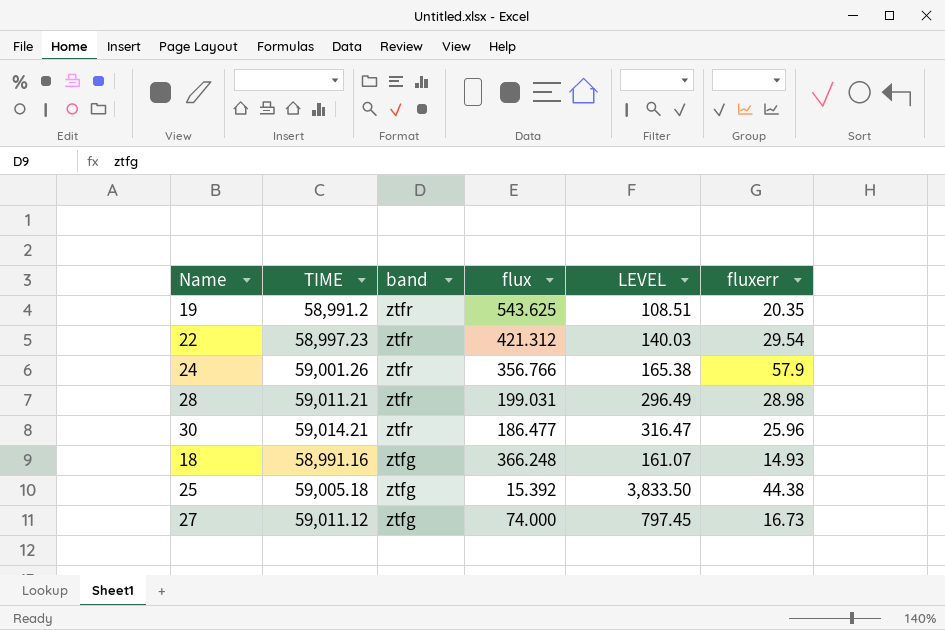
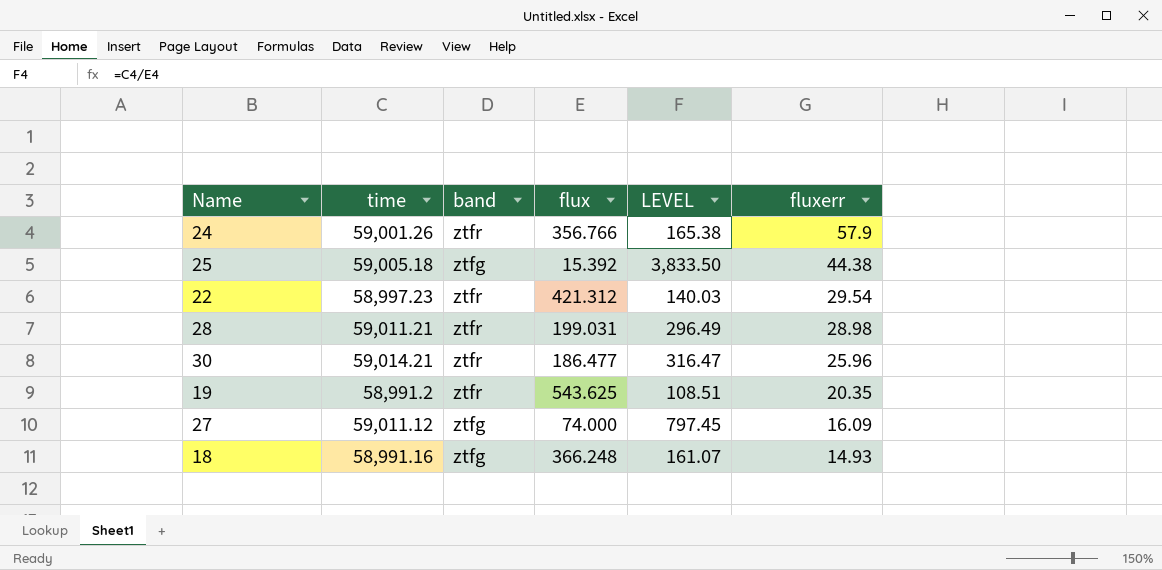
row order: band descending -> fluxerr descending
column name: TIME -> time
27 | fluxerr: 16.73 -> 16.09

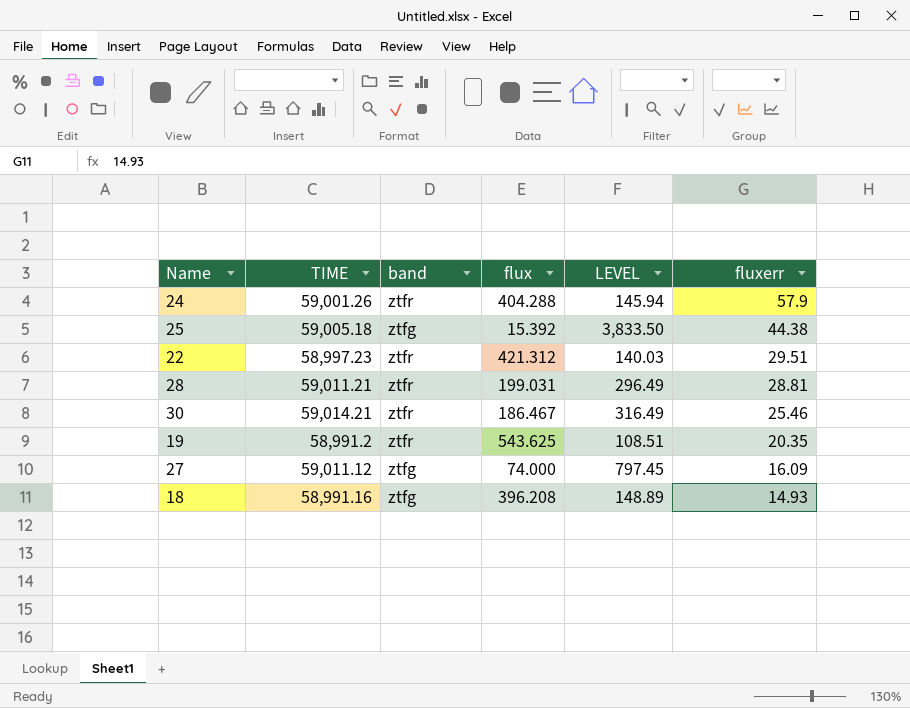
column name: time -> TIME
24 | flux: 356.766 -> 404.288
24 | LEVEL: 165.38 -> 145.94
22 | fluxerr: 29.54 -> 29.51
28 | fluxerr: 28.98 -> 28.81
30 | flux: 186.477 -> 186.467
30 | LEVEL: 316.47 -> 316.49
30 | fluxerr: 25.96 -> 25.46
18 | flux: 366.248 -> 396.208
18 | LEVEL: 161.07 -> 148.89

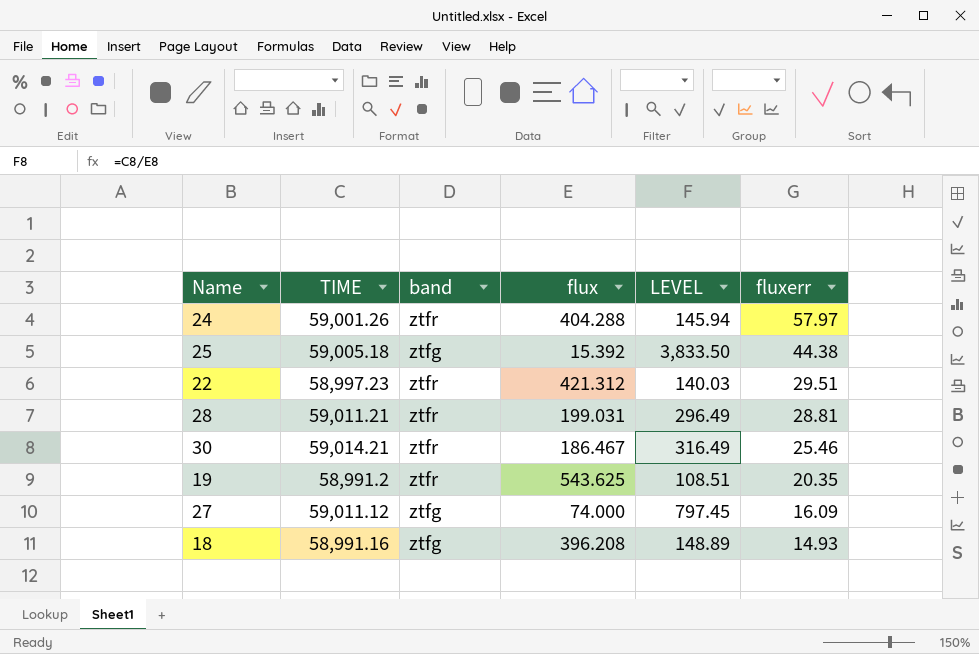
24 | fluxerr: 57.9 -> 57.97

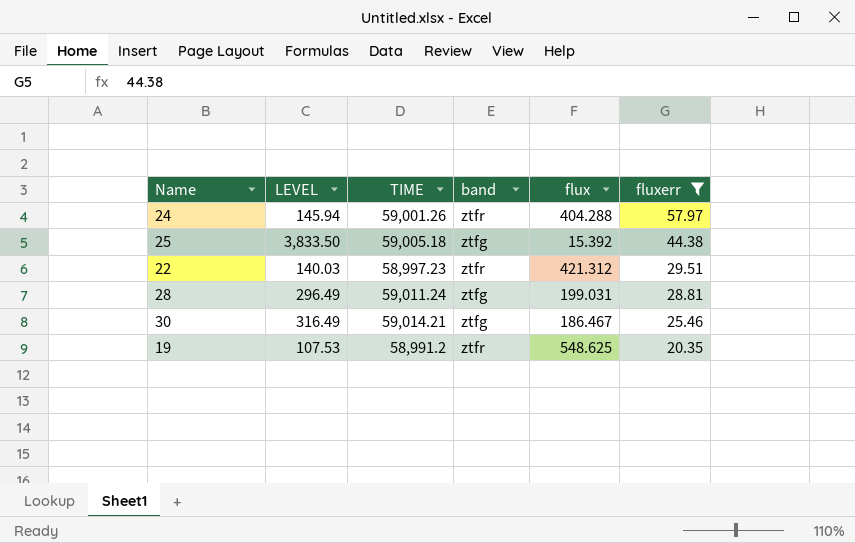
filter: none -> fluxerr >= 20.35
column LEVEL | position: 5 -> 2
28 | TIME: 59,011.21 -> 59,011.24
28 | band: ztfr -> ztfg
30 | band: ztfr -> ztfg
19 | LEVEL: 108.51 -> 107.53
19 | flux: 543.625 -> 548.625

